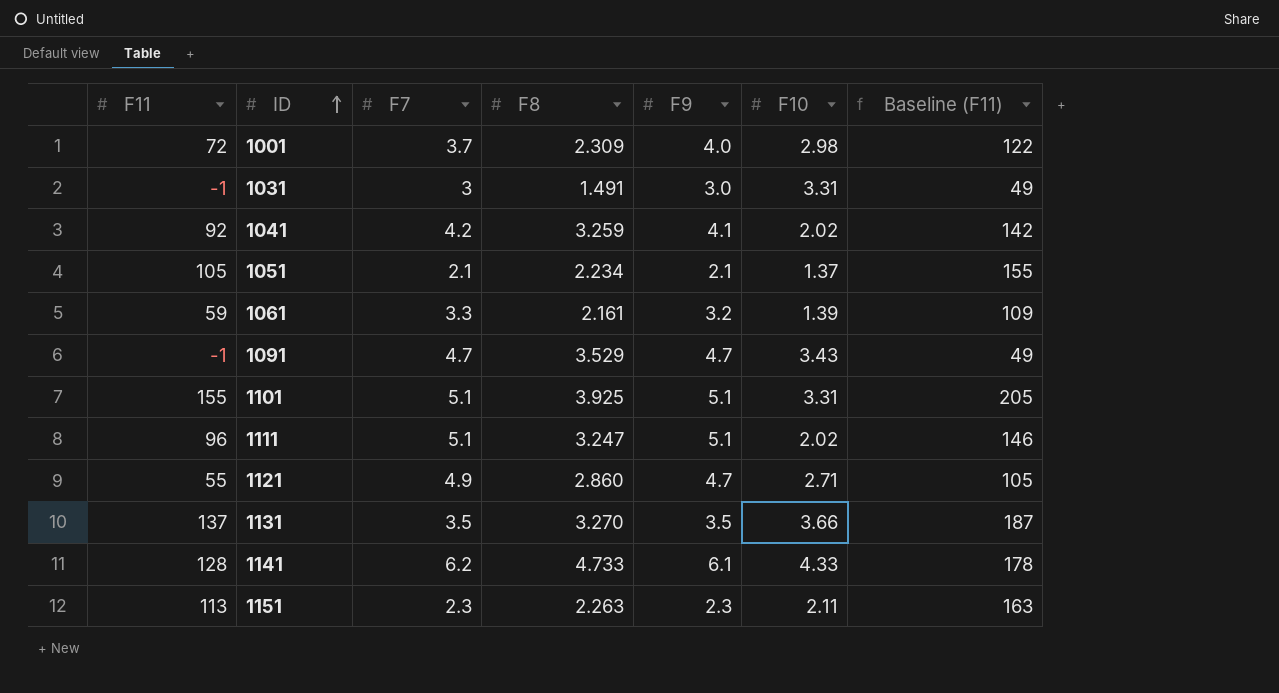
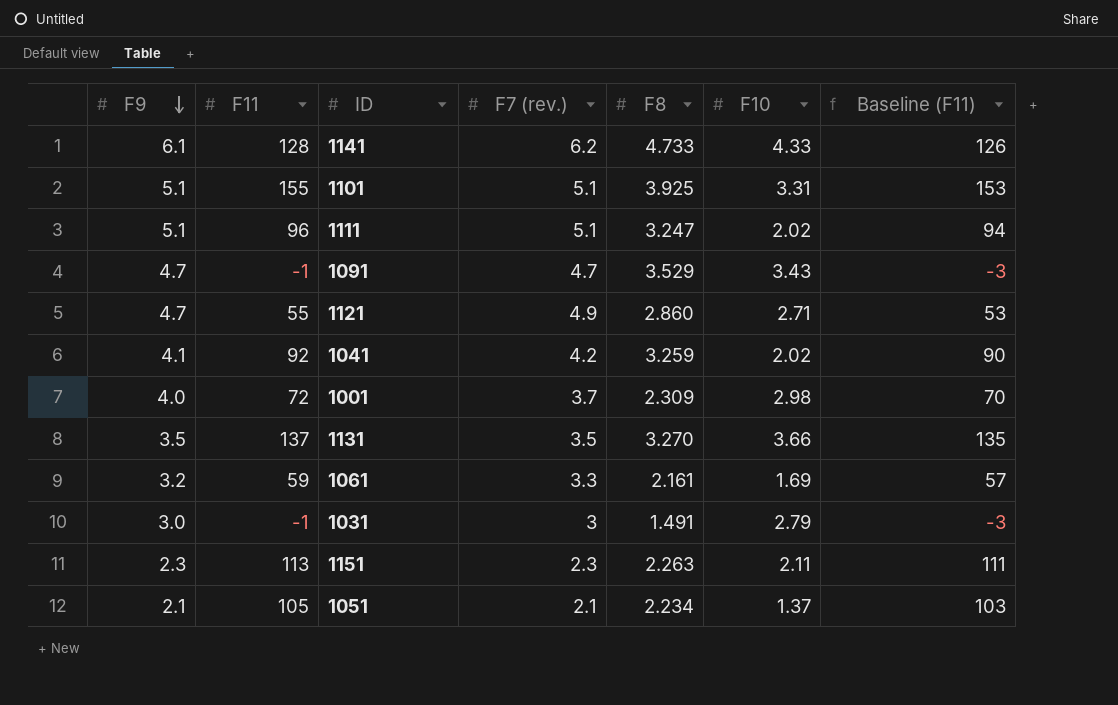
row order: ID ascending -> F9 descending
column F9 | position: 5 -> 1
column name: F7 -> F7 (rev.)
column Baseline (F11) | formula: [F11] + 50 -> [F11] - 2
1061 | F10: 1.39 -> 1.69
1031 | F10: 3.31 -> 2.79

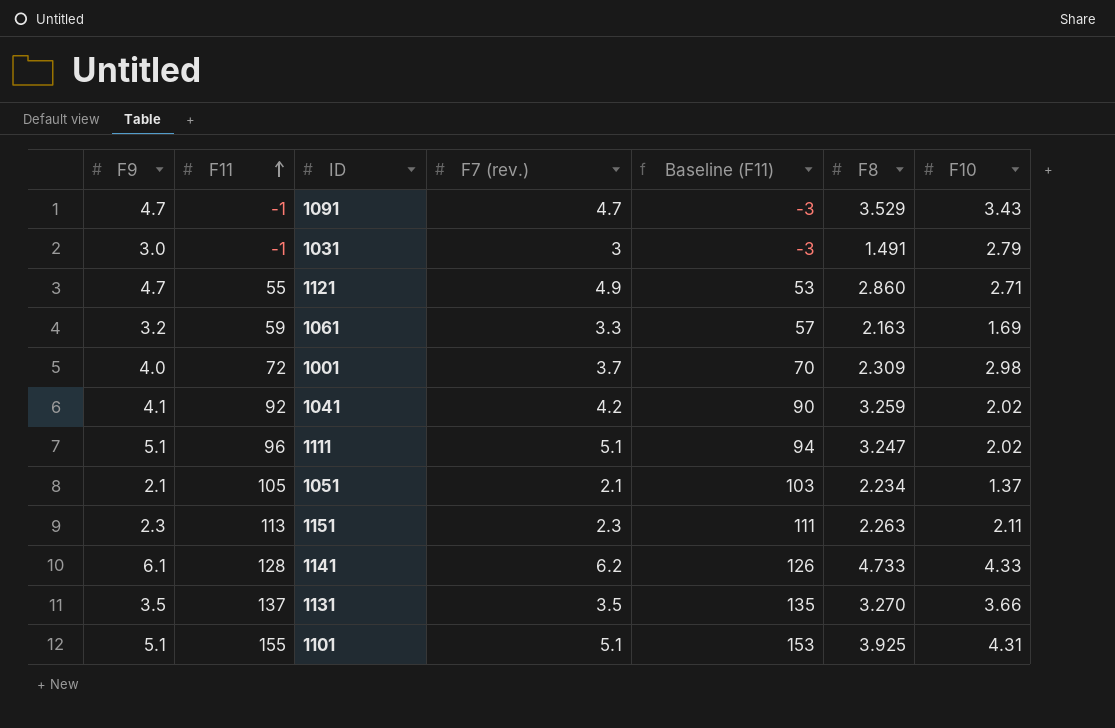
row order: F9 descending -> F11 ascending
column Baseline (F11) | position: 7 -> 5
1061 | F8: 2.161 -> 2.163
1101 | F10: 3.31 -> 4.31

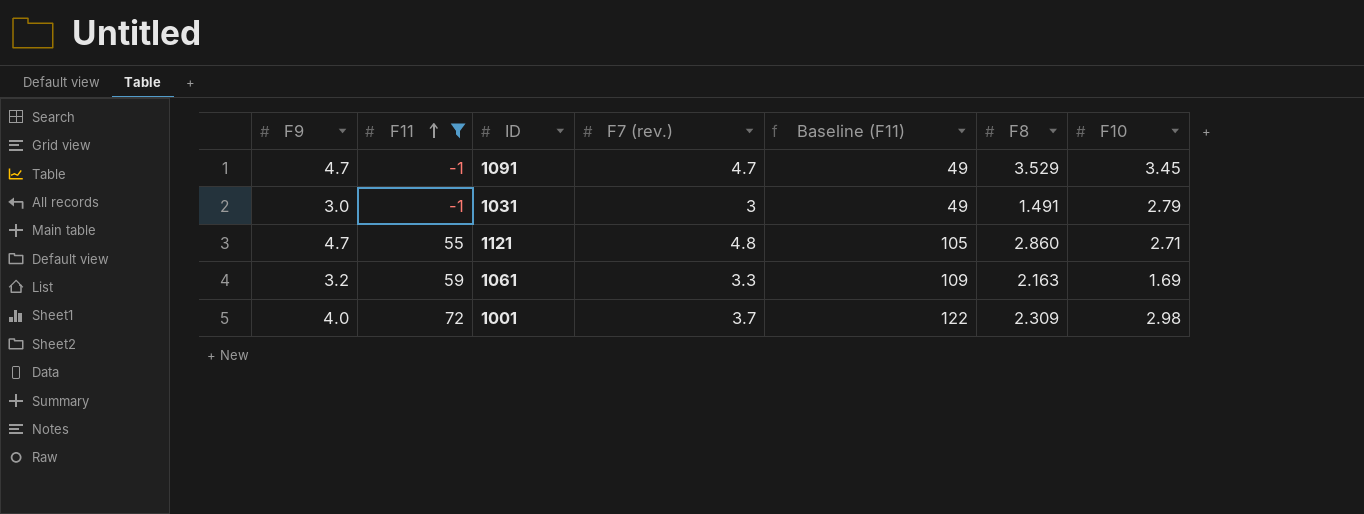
filter: none -> F11 <= 72
column Baseline (F11) | formula: [F11] - 2 -> [F11] + 50
1091 | F10: 3.43 -> 3.45
1121 | F7 (rev.): 4.9 -> 4.8

